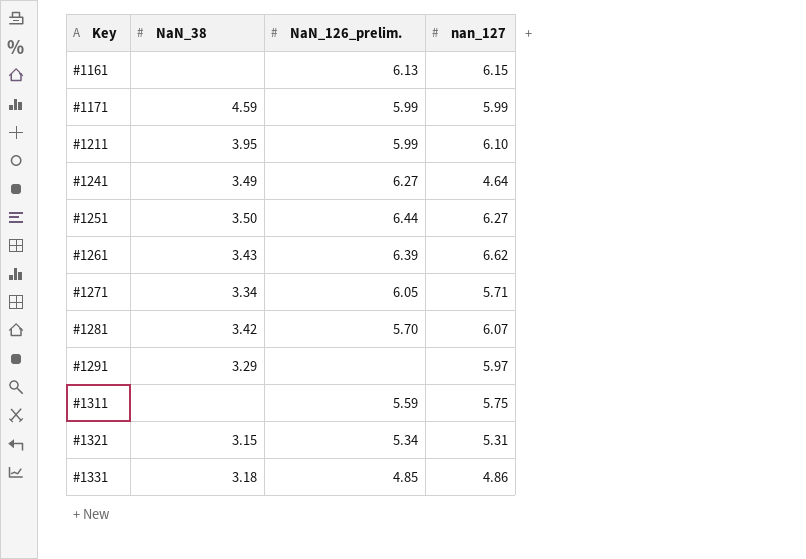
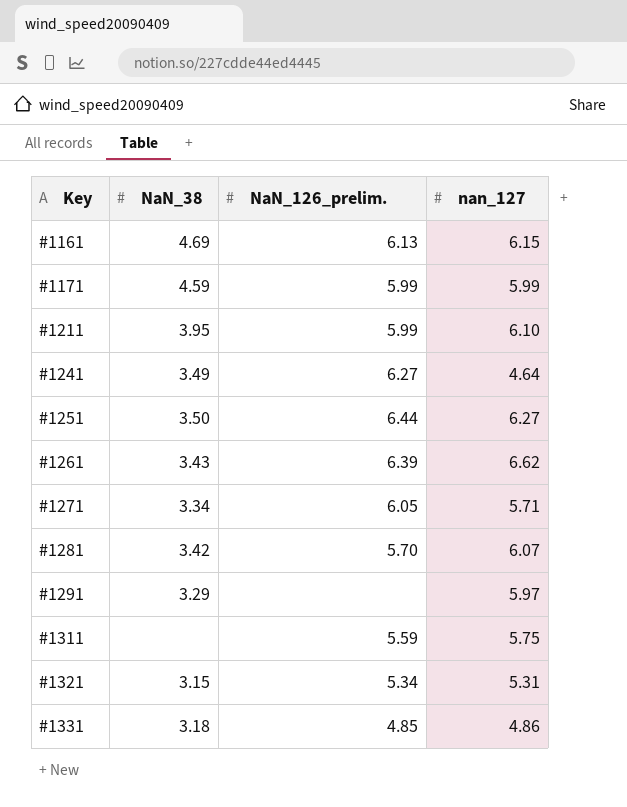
#1161 | NaN_38: none -> 4.69

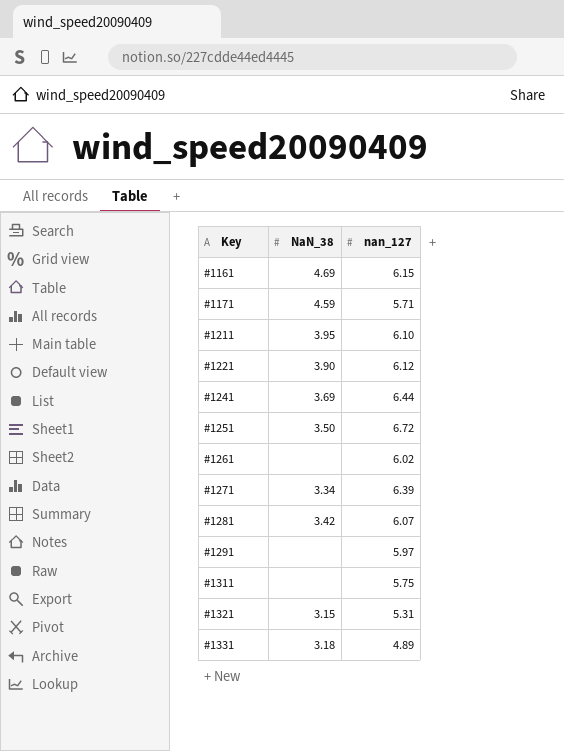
column NaN_126_prelim. | position: 3 -> none
#1171 | nan_127: 5.99 -> 5.71
row #1221: none -> 3.90 | 6.12
#1241 | NaN_38: 3.49 -> 3.69
#1241 | nan_127: 4.64 -> 6.44
#1251 | nan_127: 6.27 -> 6.72
#1261 | NaN_38: 3.43 -> none
#1261 | nan_127: 6.62 -> 6.02
#1271 | nan_127: 5.71 -> 6.39
#1291 | NaN_38: 3.29 -> none
#1331 | nan_127: 4.86 -> 4.89

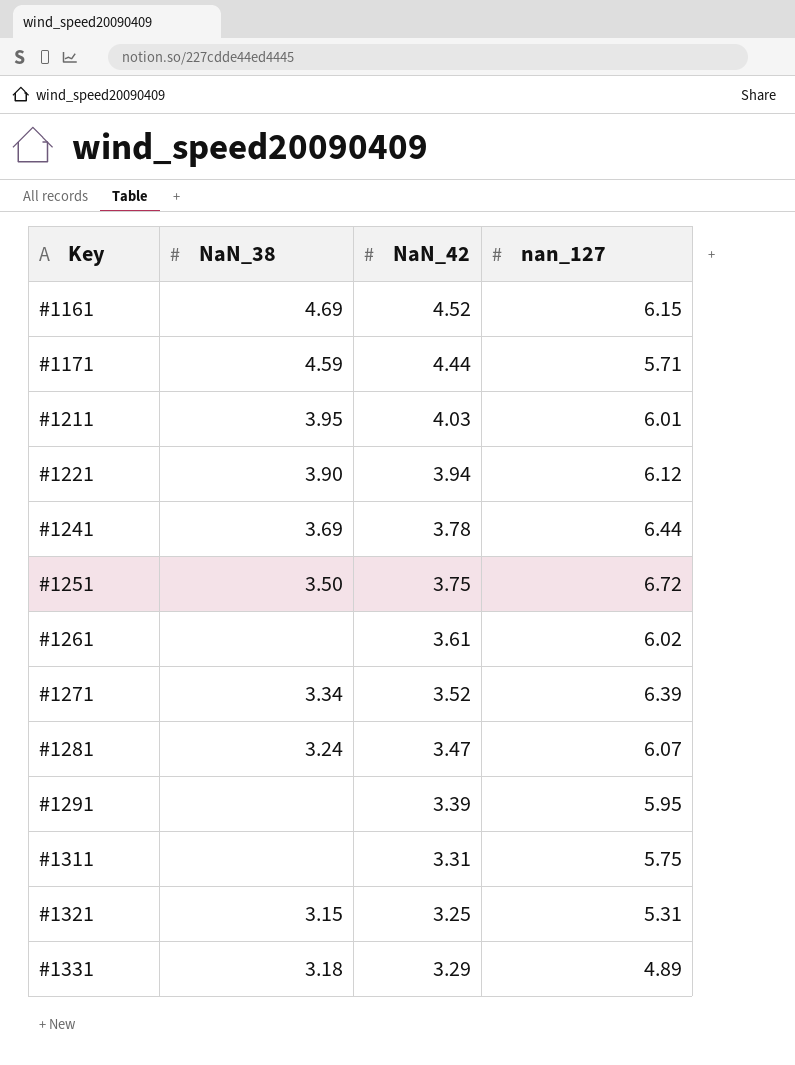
column NaN_42 | position: none -> 3
#1211 | nan_127: 6.10 -> 6.01
#1281 | NaN_38: 3.42 -> 3.24
#1291 | nan_127: 5.97 -> 5.95

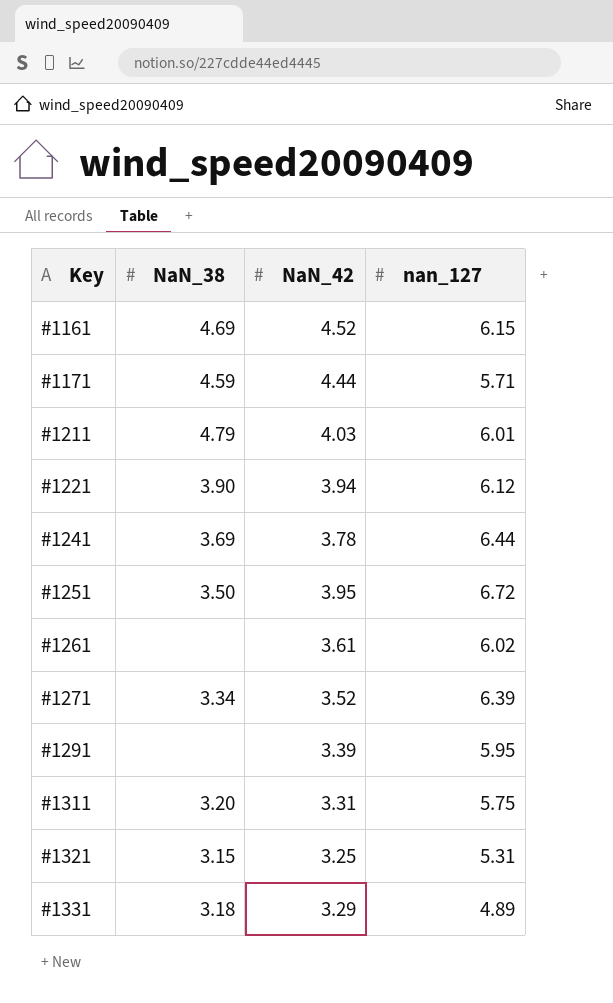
row #1281: 3.24 | 3.47 | 6.07 -> none
#1211 | NaN_38: 3.95 -> 4.79
#1251 | NaN_42: 3.75 -> 3.95
#1311 | NaN_38: none -> 3.20

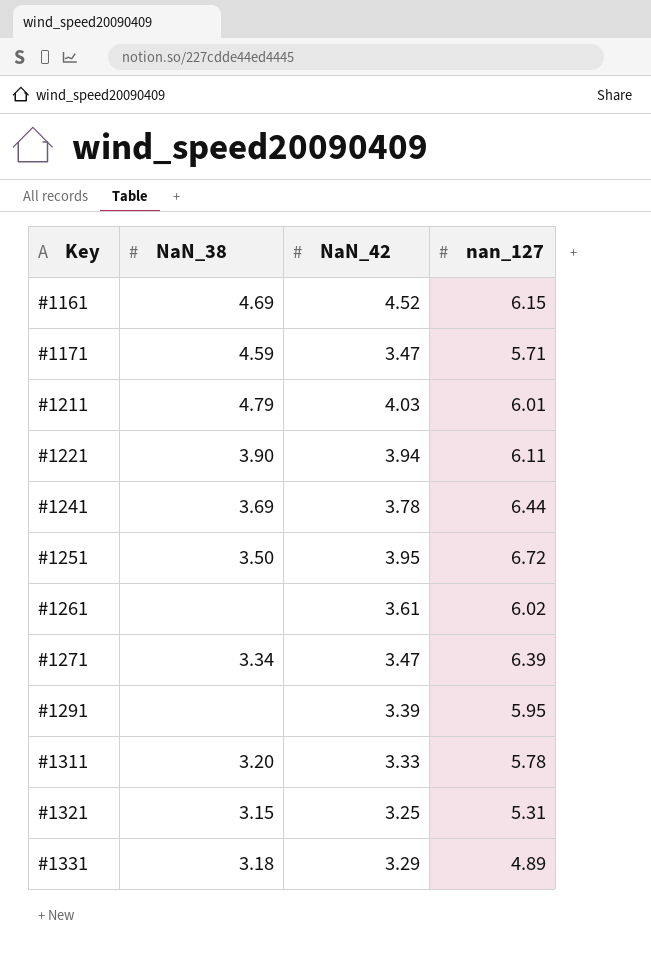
#1171 | NaN_42: 4.44 -> 3.47
#1221 | nan_127: 6.12 -> 6.11
#1271 | NaN_42: 3.52 -> 3.47
#1311 | NaN_42: 3.31 -> 3.33
#1311 | nan_127: 5.75 -> 5.78

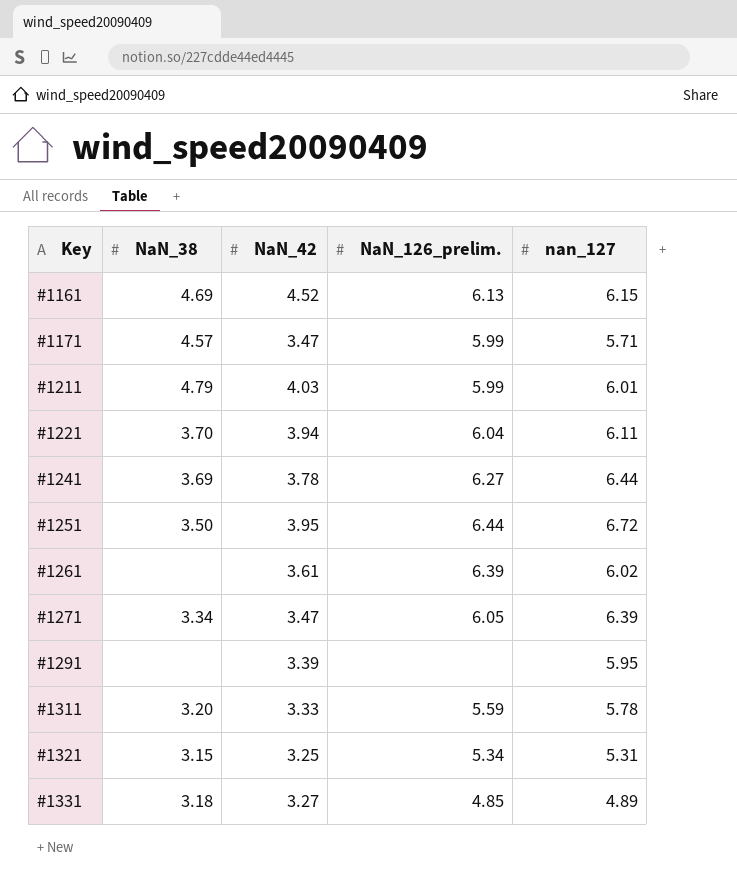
column NaN_126_prelim. | position: none -> 4
#1171 | NaN_38: 4.59 -> 4.57
#1221 | NaN_38: 3.90 -> 3.70
#1331 | NaN_42: 3.29 -> 3.27

